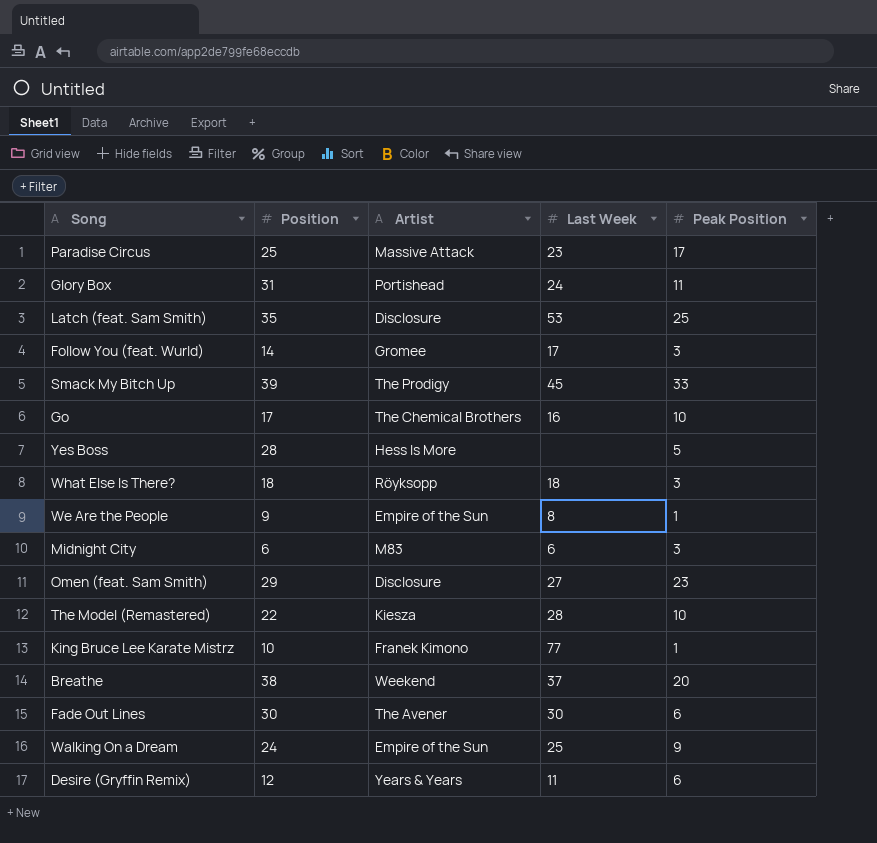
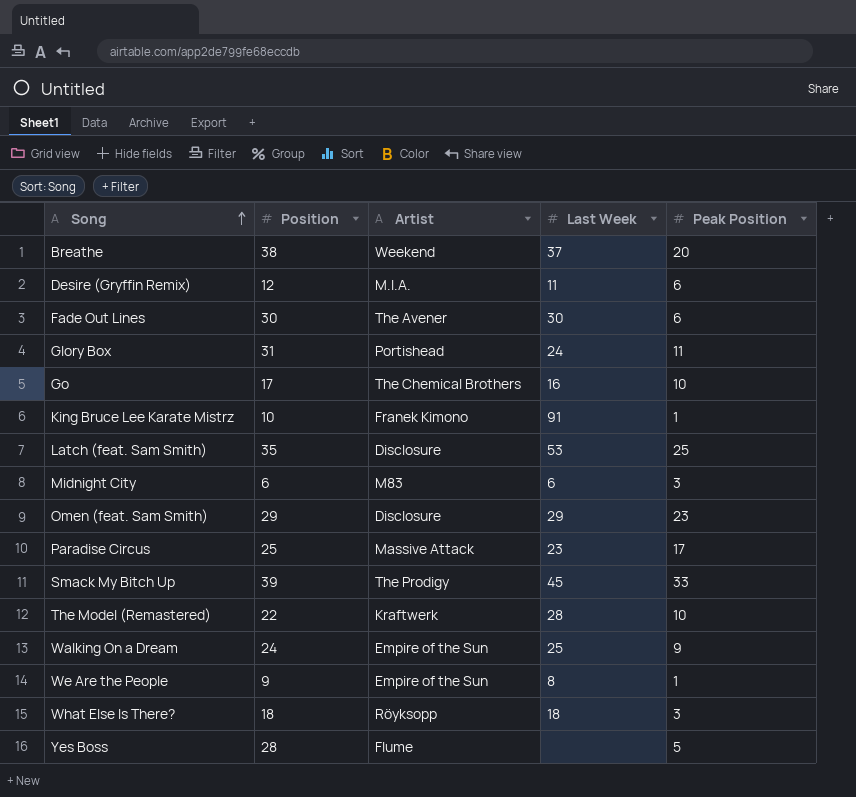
row order: none -> Song ascending
row Follow You (feat. Wurld): 14 | Gromee | 17 | 3 -> none
Desire (Gryffin Remix) | Artist: Years & Years -> M.I.A.
King Bruce Lee Karate Mistrz | Last Week: 77 -> 91
Omen (feat. Sam Smith) | Last Week: 27 -> 29
The Model (Remastered) | Artist: Kiesza -> Kraftwerk
Yes Boss | Artist: Hess Is More -> Flume

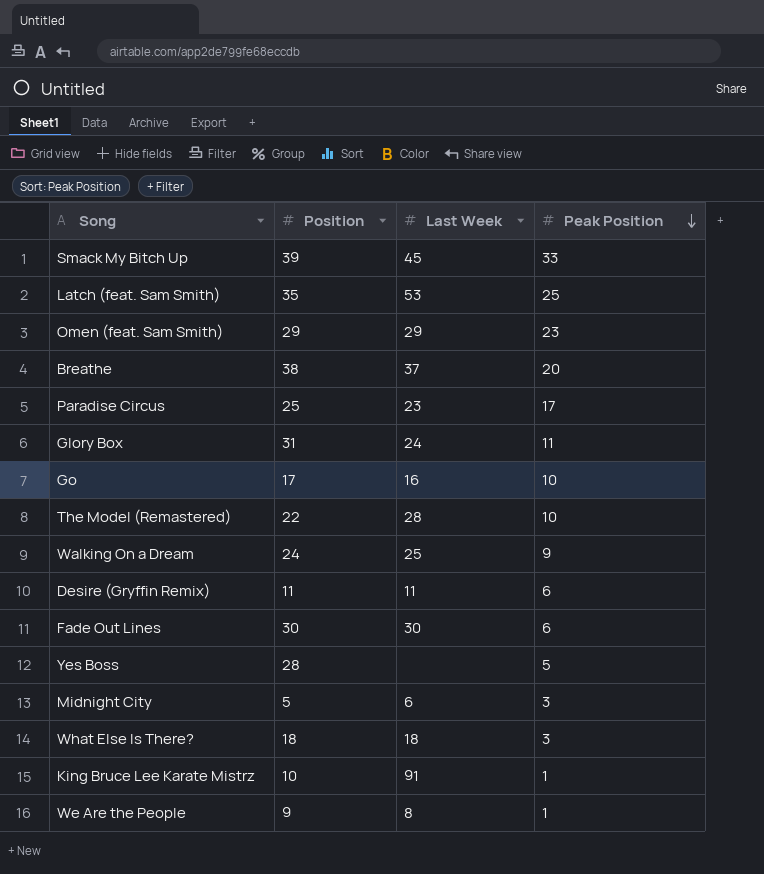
row order: Song ascending -> Peak Position descending
column Artist | position: 3 -> none
Desire (Gryffin Remix) | Position: 12 -> 11
Midnight City | Position: 6 -> 5

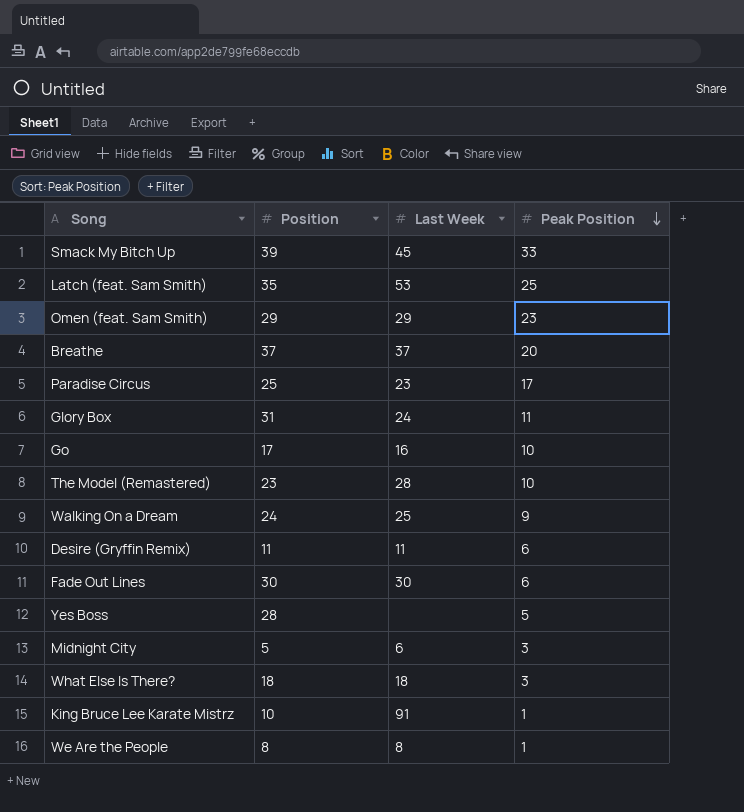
Breathe | Position: 38 -> 37
The Model (Remastered) | Position: 22 -> 23
We Are the People | Position: 9 -> 8

